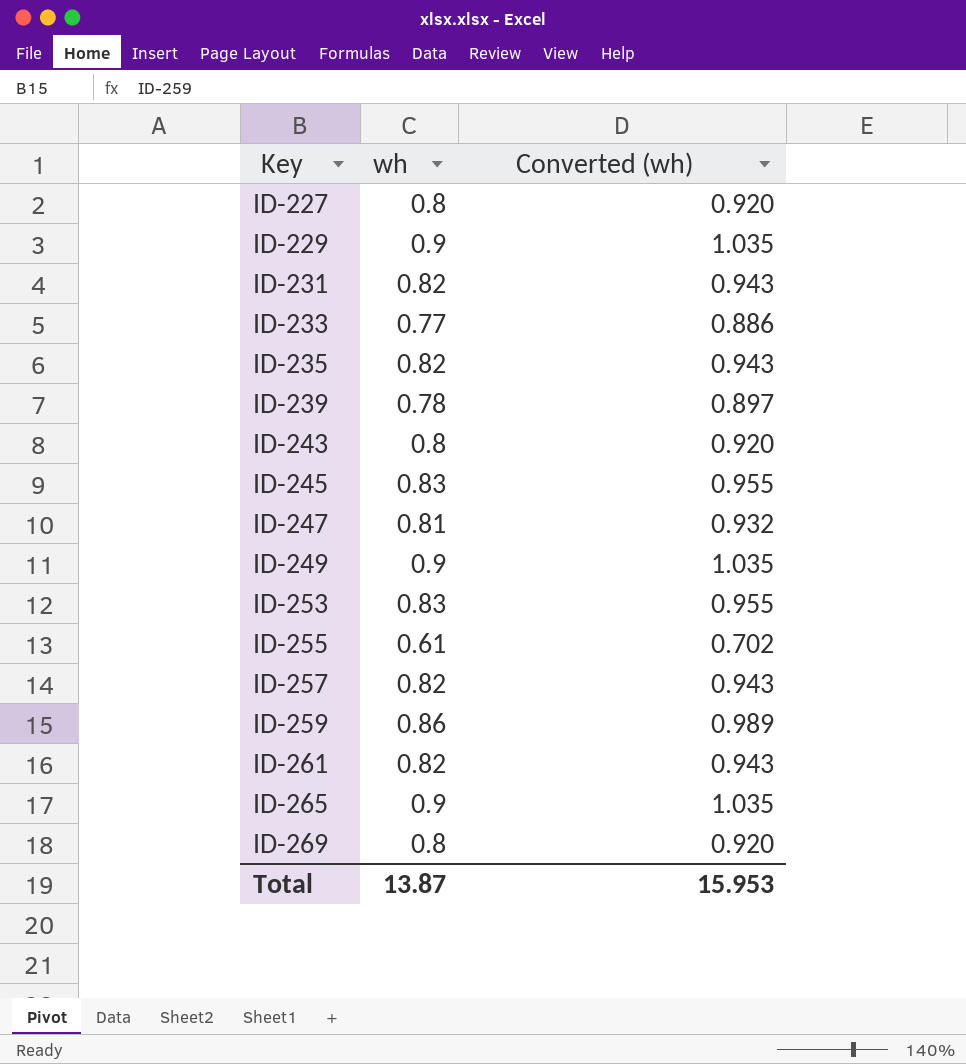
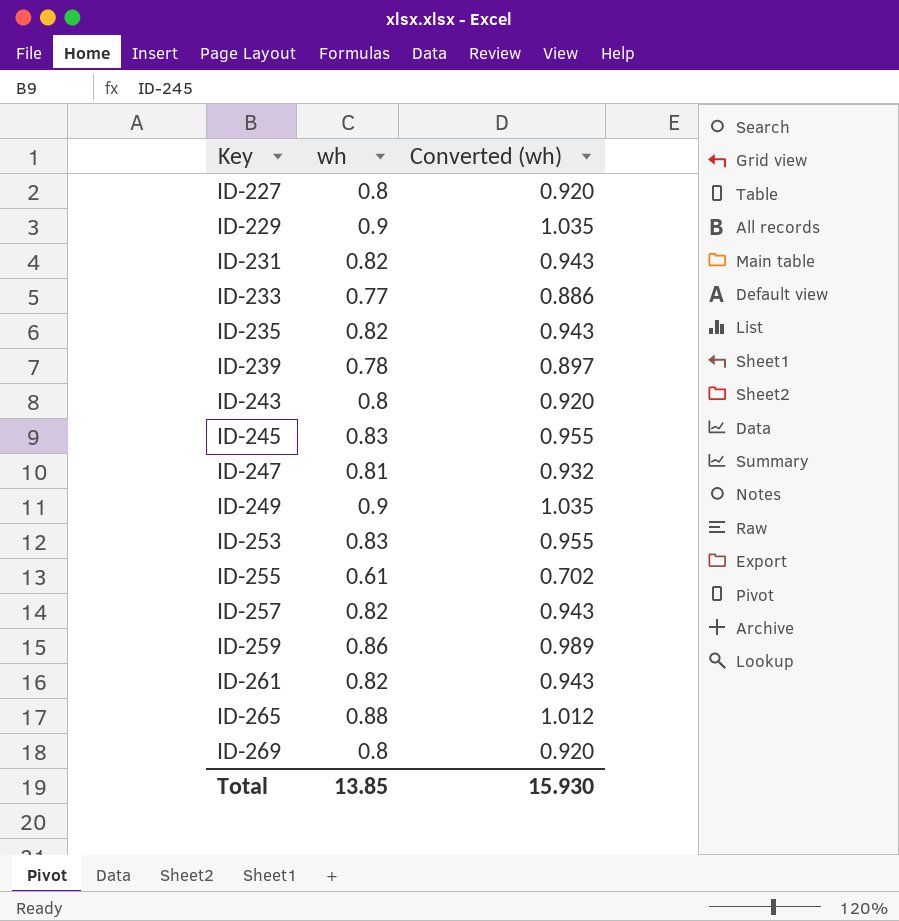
ID-265 | wh: 0.9 -> 0.88
ID-265 | Converted (wh): 1.035 -> 1.012
Total | wh: 13.87 -> 13.85
Total | Converted (wh): 15.953 -> 15.930

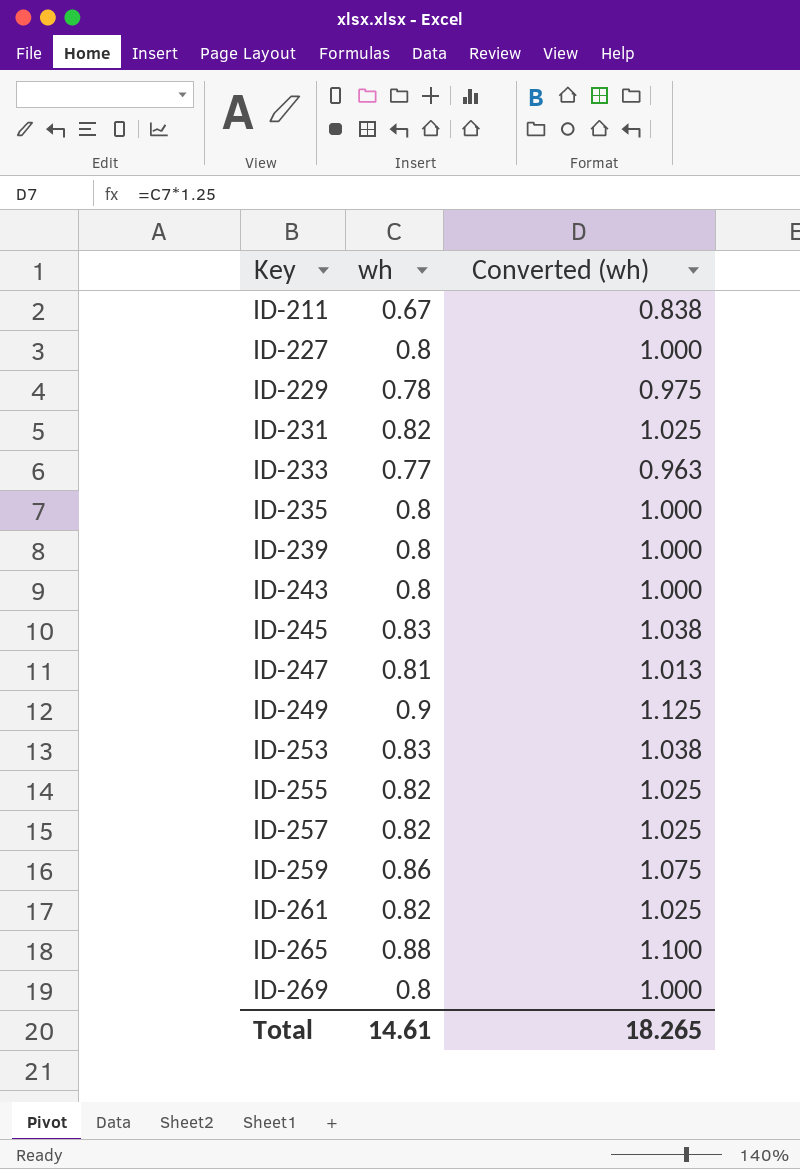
column Converted (wh) | formula: [wh] * 1.15 -> [wh] * 1.25
row ID-211: none -> 0.67 | 0.838
ID-229 | wh: 0.9 -> 0.78
ID-235 | wh: 0.82 -> 0.8
ID-239 | wh: 0.78 -> 0.8
ID-255 | wh: 0.61 -> 0.82
Total | wh: 13.85 -> 14.61
Total | Converted (wh): 15.930 -> 18.265

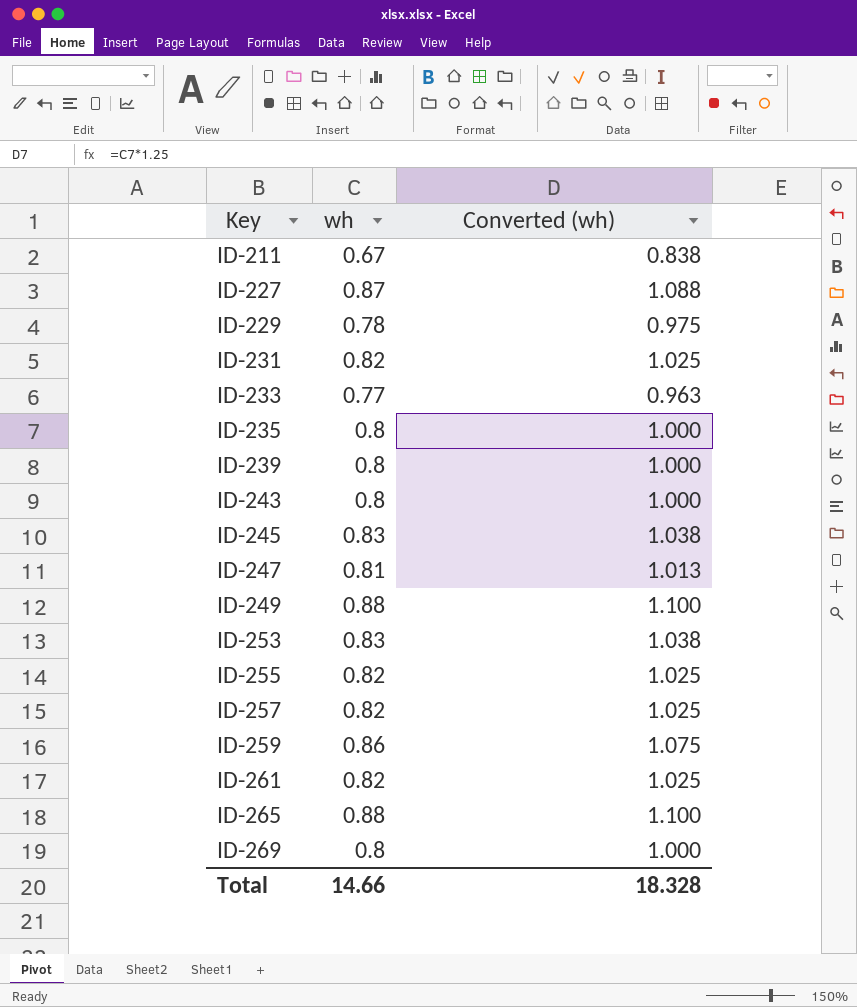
ID-227 | wh: 0.8 -> 0.87
ID-227 | Converted (wh): 1.000 -> 1.088
ID-249 | wh: 0.9 -> 0.88
ID-249 | Converted (wh): 1.125 -> 1.100
Total | wh: 14.61 -> 14.66
Total | Converted (wh): 18.265 -> 18.328

